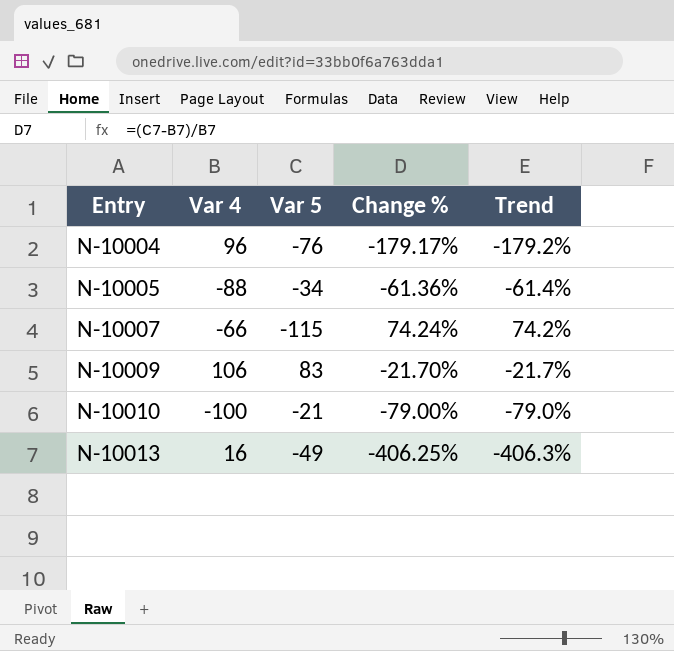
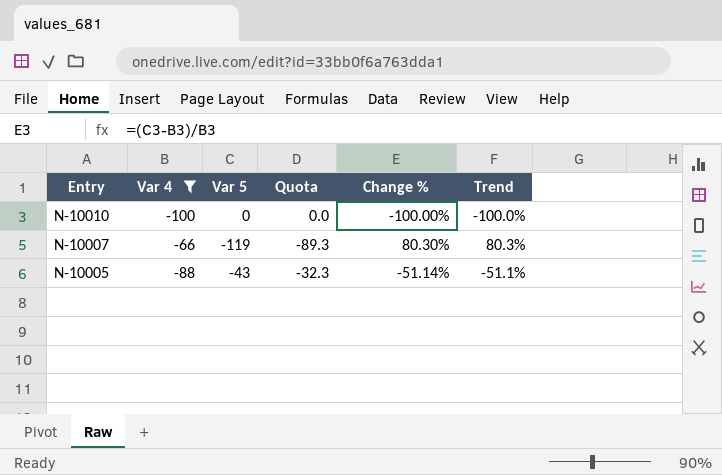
filter: none -> Var 4 <= -66
row order: Entry ascending -> Entry descending
column Quota | formula: none -> [Var 5] * 0.75
N-10010 | Var 5: -21 -> 0
N-10010 | Change %: -79.00% -> -100.00%
N-10010 | Trend: -79.0% -> -100.0%
N-10007 | Var 5: -115 -> -119
N-10007 | Change %: 74.24% -> 80.30%
N-10007 | Trend: 74.2% -> 80.3%
N-10005 | Var 5: -34 -> -43
N-10005 | Change %: -61.36% -> -51.14%
N-10005 | Trend: -61.4% -> -51.1%

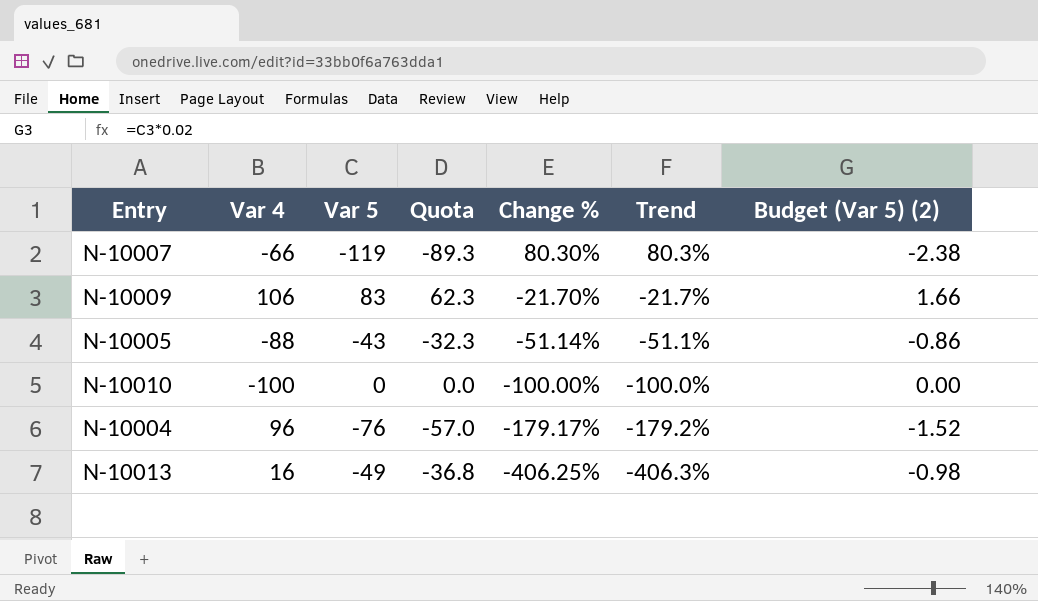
filter: Var 4 <= -66 -> none
row order: Entry descending -> Change % descending
column Budget (Var 5) (2) | formula: none -> [Var 5] * 0.02

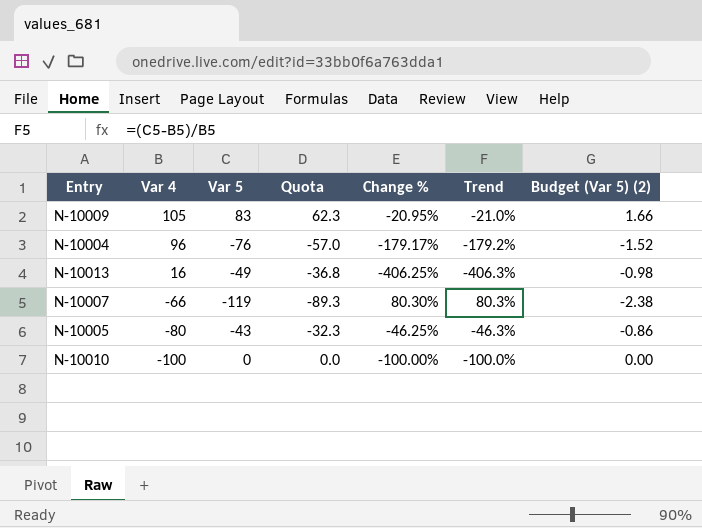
row order: Change % descending -> Var 4 descending
N-10009 | Var 4: 106 -> 105
N-10009 | Change %: -21.70% -> -20.95%
N-10009 | Trend: -21.7% -> -21.0%
N-10005 | Var 4: -88 -> -80
N-10005 | Change %: -51.14% -> -46.25%
N-10005 | Trend: -51.1% -> -46.3%

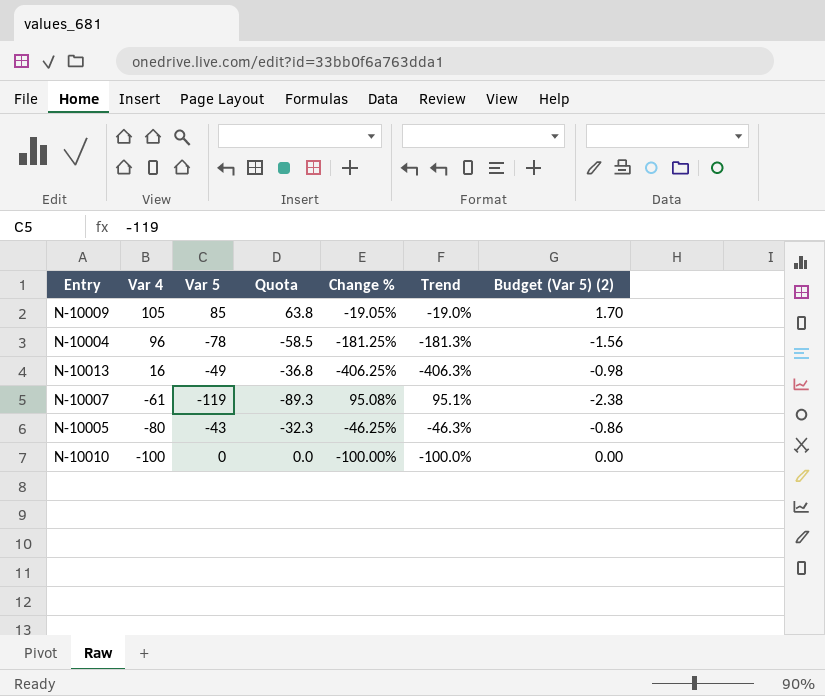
N-10009 | Var 5: 83 -> 85
N-10009 | Quota: 62.3 -> 63.8
N-10009 | Change %: -20.95% -> -19.05%
N-10009 | Trend: -21.0% -> -19.0%
N-10009 | Budget (Var 5) (2): 1.66 -> 1.70
N-10004 | Var 5: -76 -> -78
N-10004 | Quota: -57.0 -> -58.5
N-10004 | Change %: -179.17% -> -181.25%
N-10004 | Trend: -179.2% -> -181.3%
N-10004 | Budget (Var 5) (2): -1.52 -> -1.56
N-10007 | Var 4: -66 -> -61
N-10007 | Change %: 80.30% -> 95.08%
N-10007 | Trend: 80.3% -> 95.1%

